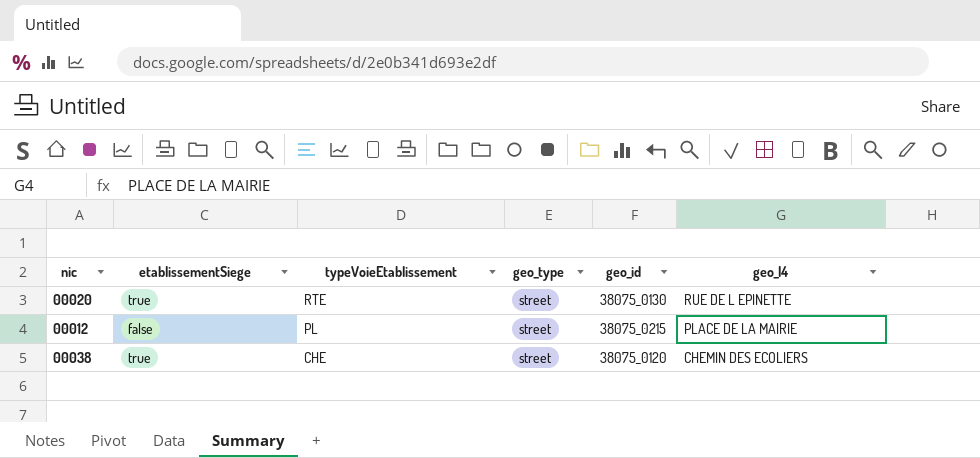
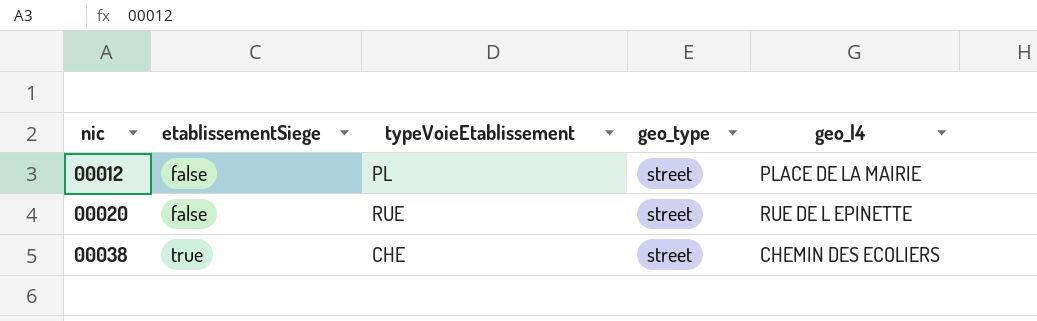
row order: typeVoieEtablissement descending -> nic ascending
column geo_id | position: 5 -> none
00020 | etablissementSiege: true -> false
00020 | typeVoieEtablissement: RTE -> RUE

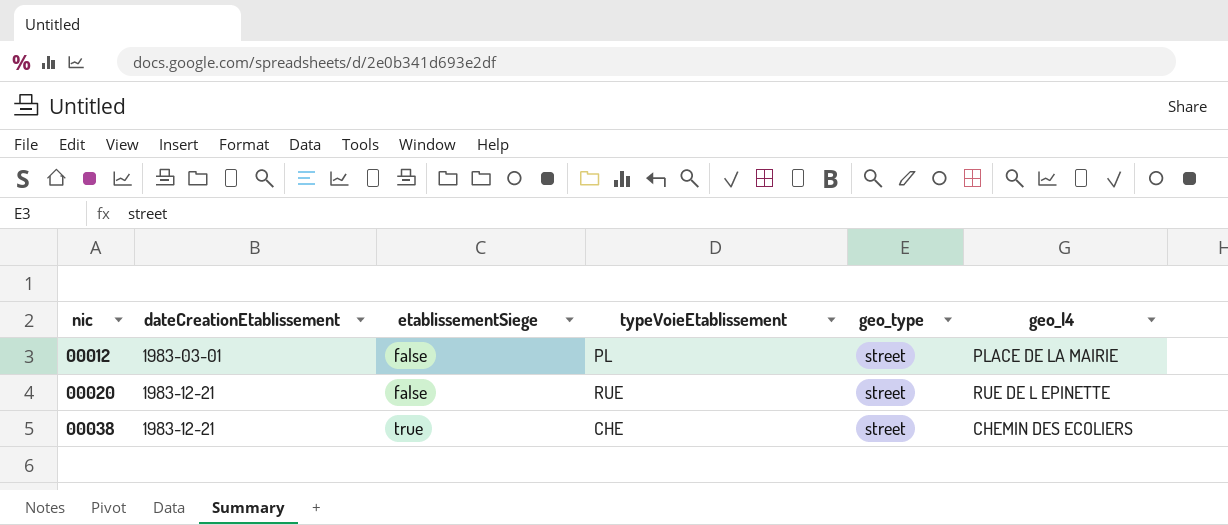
column dateCreationEtablissement | position: none -> 2

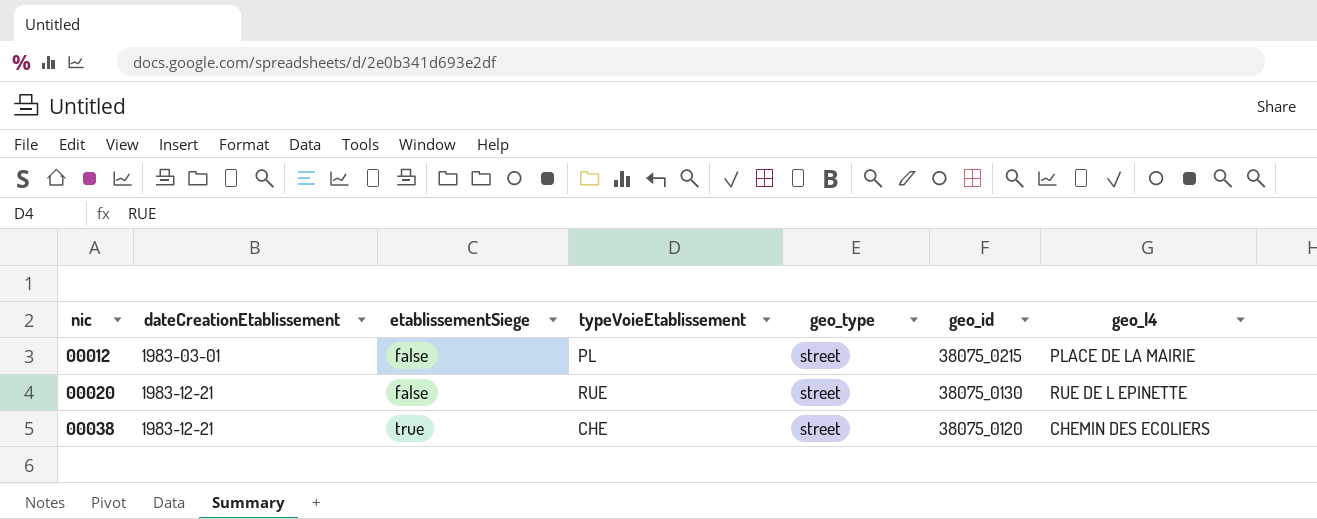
column geo_id | position: none -> 6

